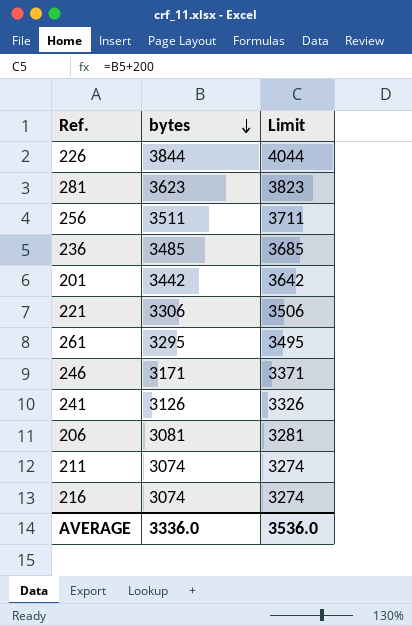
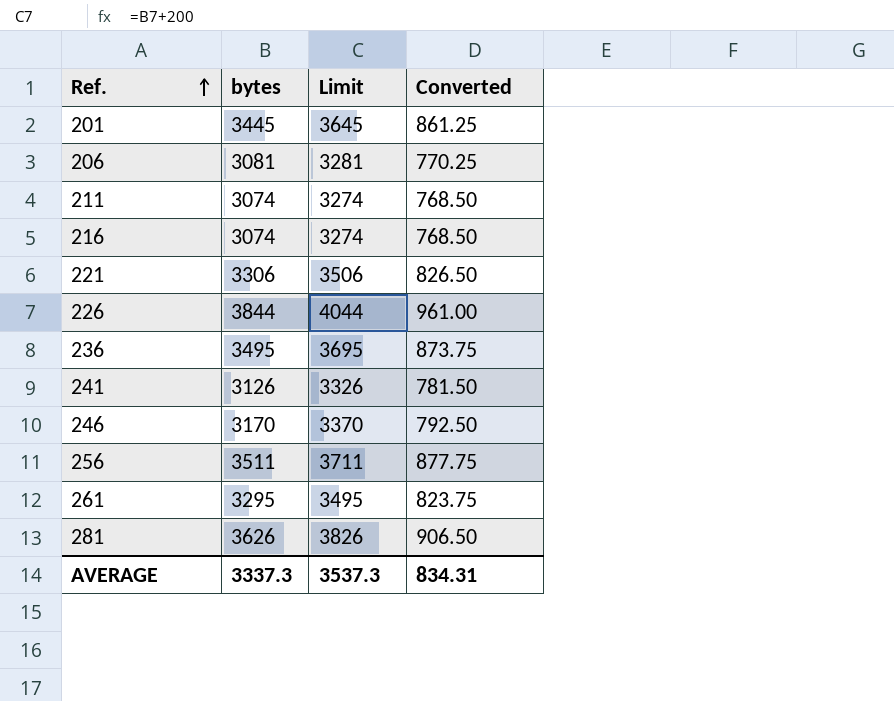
row order: bytes descending -> Ref. ascending
column Converted | formula: none -> [bytes] * 0.25
201 | bytes: 3442 -> 3445
201 | Limit: 3642 -> 3645
236 | bytes: 3485 -> 3495
236 | Limit: 3685 -> 3695
246 | bytes: 3171 -> 3170
246 | Limit: 3371 -> 3370
281 | bytes: 3623 -> 3626
281 | Limit: 3823 -> 3826
AVERAGE | bytes: 3336.0 -> 3337.3
AVERAGE | Limit: 3536.0 -> 3537.3

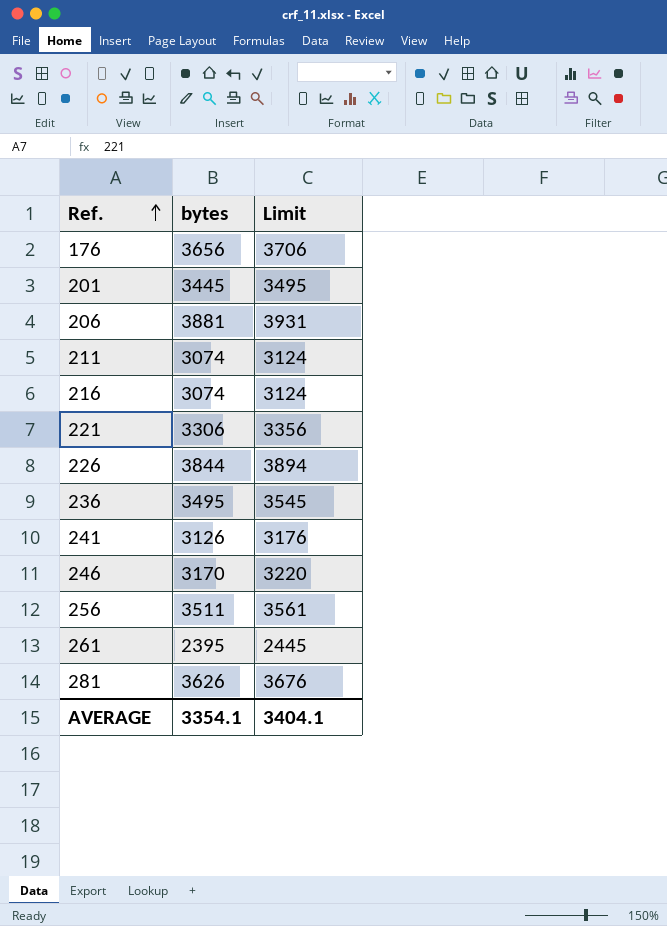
column Converted | formula: [bytes] * 0.25 -> none
column Limit | formula: [bytes] + 200 -> [bytes] + 50
row 176: none -> 3656 | 3706
206 | bytes: 3081 -> 3881
261 | bytes: 3295 -> 2395
AVERAGE | bytes: 3337.3 -> 3354.1
AVERAGE | Limit: 3537.3 -> 3404.1

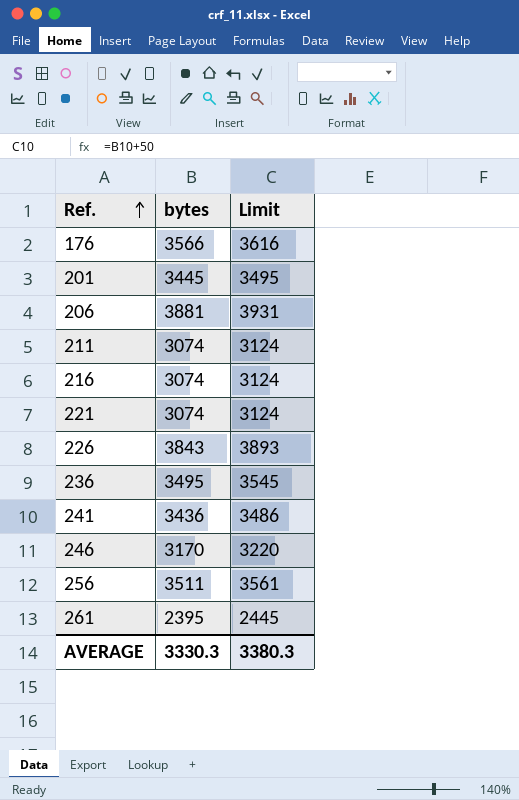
row 281: 3626 | 3676 -> none
176 | bytes: 3656 -> 3566
176 | Limit: 3706 -> 3616
221 | bytes: 3306 -> 3074
221 | Limit: 3356 -> 3124
226 | bytes: 3844 -> 3843
226 | Limit: 3894 -> 3893
241 | bytes: 3126 -> 3436
241 | Limit: 3176 -> 3486
AVERAGE | bytes: 3354.1 -> 3330.3
AVERAGE | Limit: 3404.1 -> 3380.3

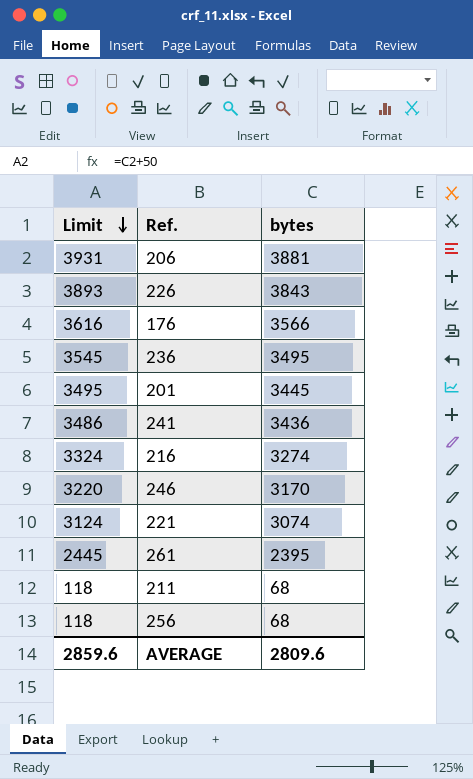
row order: Ref. ascending -> Limit descending
column Limit | position: 3 -> 1
216 | Limit: 3124 -> 3324
216 | bytes: 3074 -> 3274
211 | Limit: 3124 -> 118
211 | bytes: 3074 -> 68
256 | Limit: 3561 -> 118
256 | bytes: 3511 -> 68
AVERAGE | Limit: 3380.3 -> 2859.6
AVERAGE | bytes: 3330.3 -> 2809.6

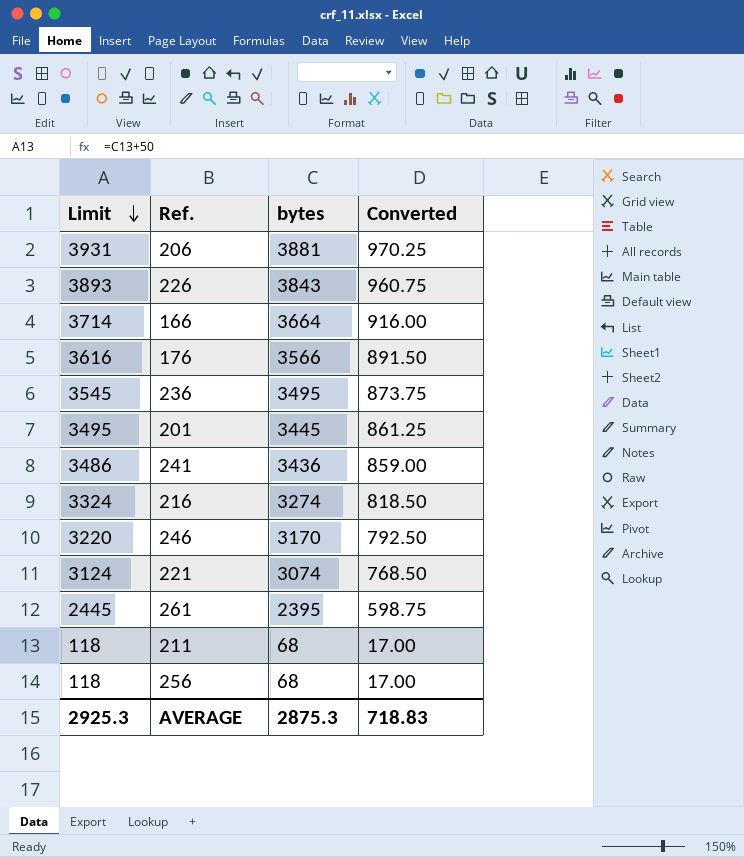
column Converted | formula: none -> [bytes] * 0.25
row 166: none -> 3714 | 3664 | 916.00
AVERAGE | Limit: 2859.6 -> 2925.3
AVERAGE | bytes: 2809.6 -> 2875.3

